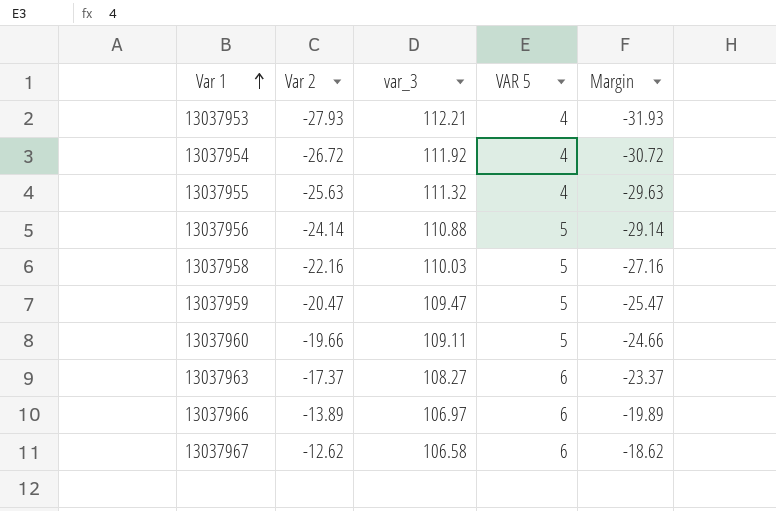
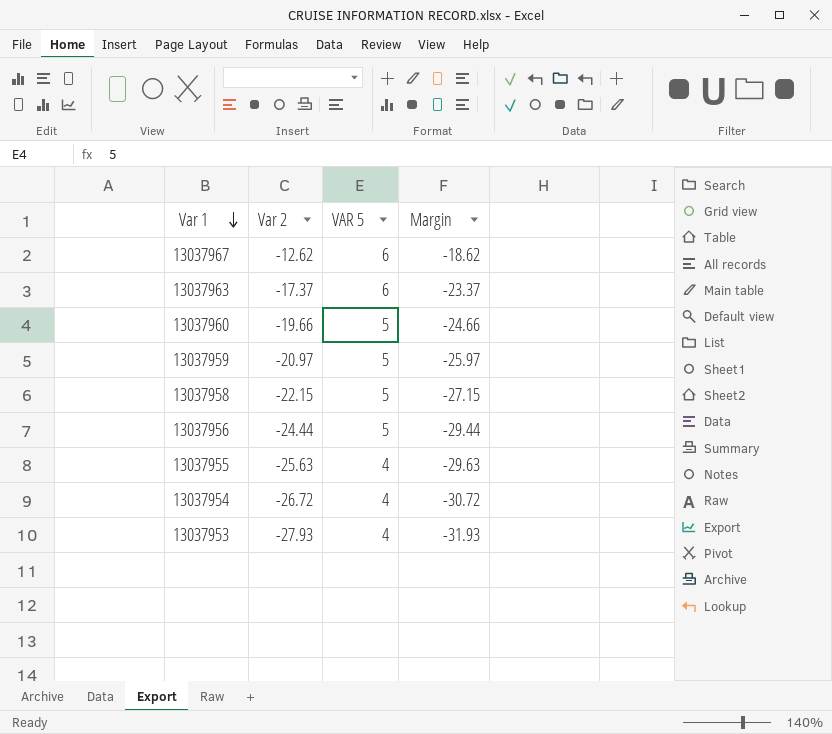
row order: Var 1 ascending -> Var 1 descending
column var_3 | position: 3 -> none
row 13037966: -13.89 | 106.97 | 6 | -19.89 -> none
13037959 | Var 2: -20.47 -> -20.97
13037959 | Margin: -25.47 -> -25.97
13037958 | Var 2: -22.16 -> -22.15
13037958 | Margin: -27.16 -> -27.15
13037956 | Var 2: -24.14 -> -24.44
13037956 | Margin: -29.14 -> -29.44

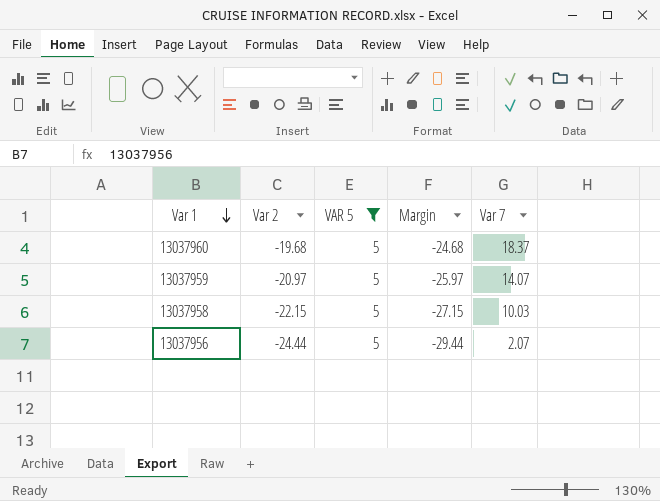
filter: none -> VAR 5 = 5
column Var 7 | position: none -> 5
13037960 | Var 2: -19.66 -> -19.68
13037960 | Margin: -24.66 -> -24.68

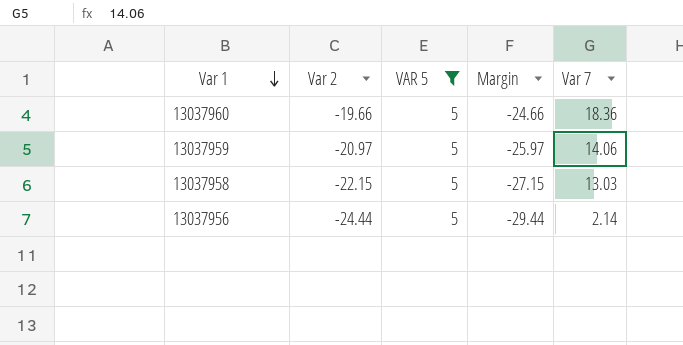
13037960 | Var 2: -19.68 -> -19.66
13037960 | Margin: -24.68 -> -24.66
13037960 | Var 7: 18.37 -> 18.36
13037959 | Var 7: 14.07 -> 14.06
13037958 | Var 7: 10.03 -> 13.03
13037956 | Var 7: 2.07 -> 2.14

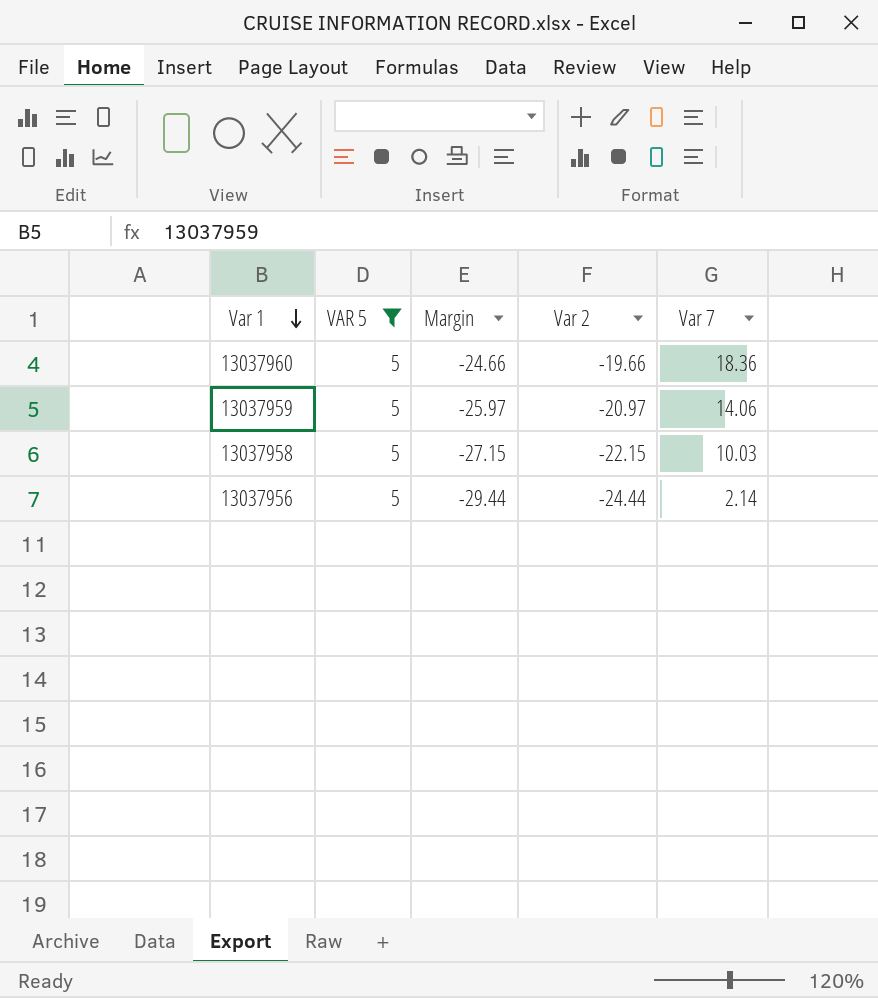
column Var 2 | position: 2 -> 4
13037958 | Var 7: 13.03 -> 10.03

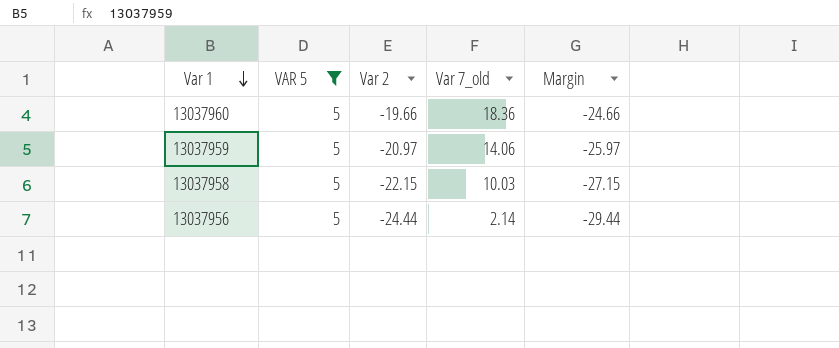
column name: Var 7 -> Var 7_old
column Margin | position: 3 -> 5

